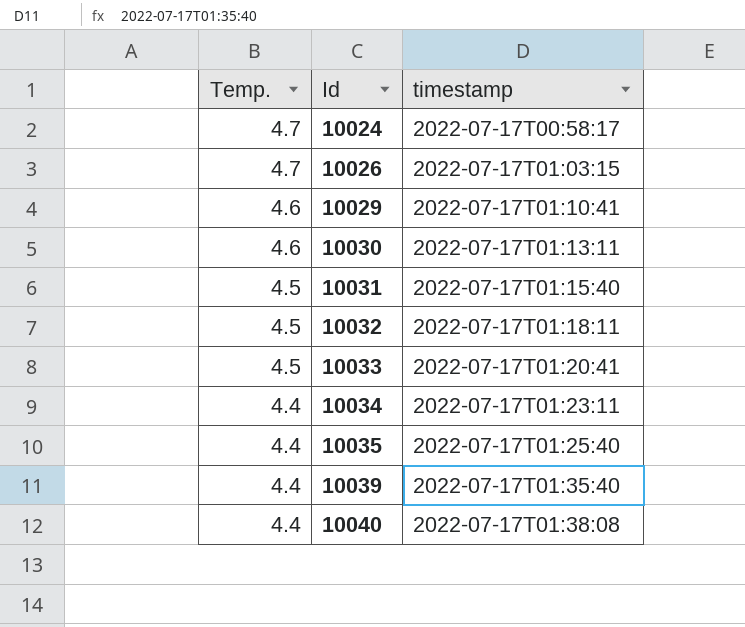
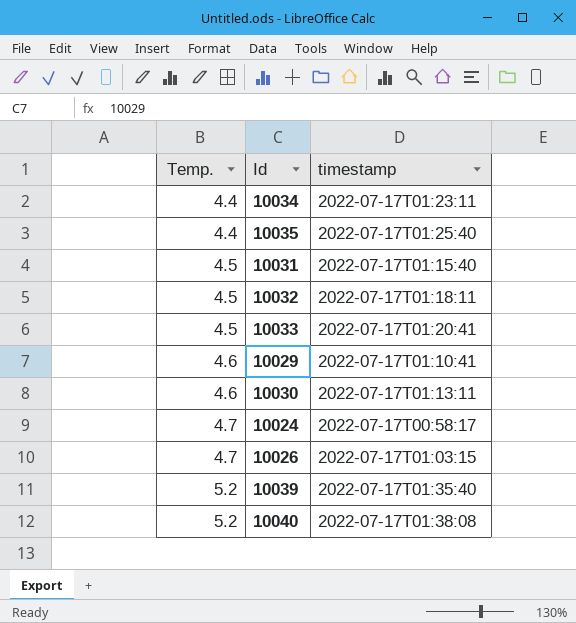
row order: Temp. descending -> Temp. ascending
10039 | Temp.: 4.4 -> 5.2
10040 | Temp.: 4.4 -> 5.2

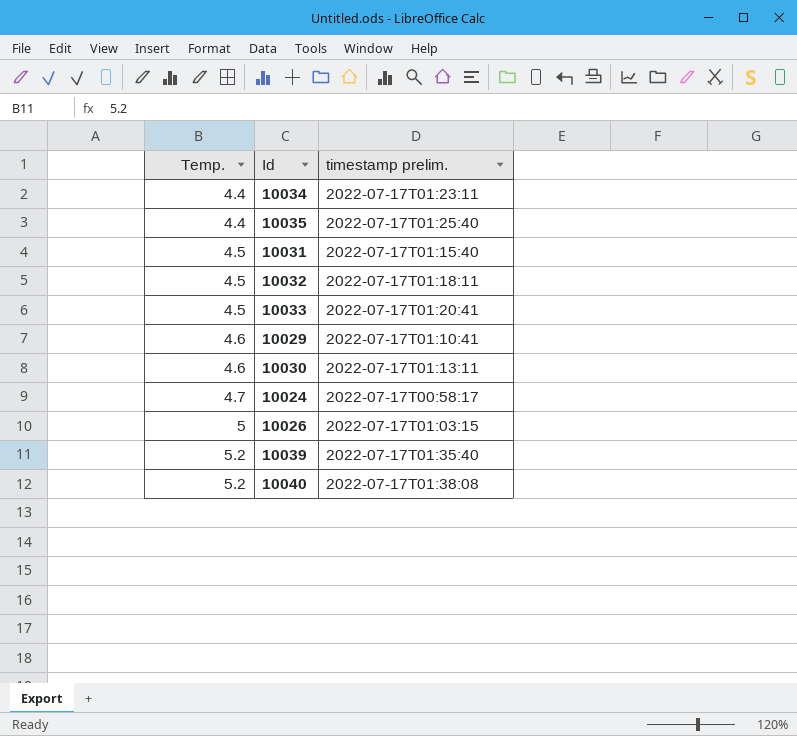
column name: timestamp -> timestamp prelim.
10026 | Temp.: 4.7 -> 5

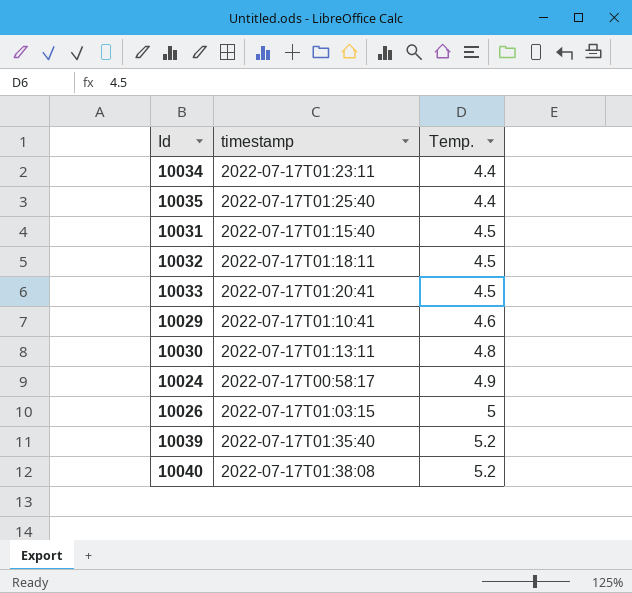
column name: timestamp prelim. -> timestamp
column Temp. | position: 1 -> 3
10030 | Temp.: 4.6 -> 4.8
10024 | Temp.: 4.7 -> 4.9

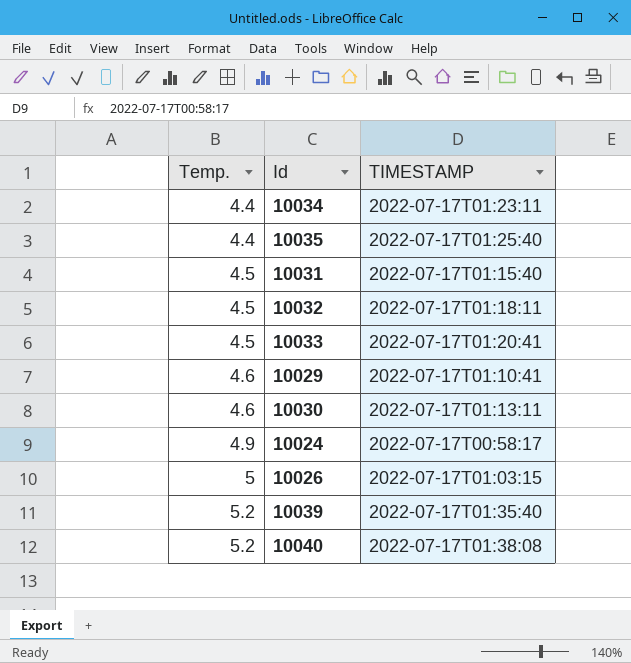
column Temp. | position: 3 -> 1
column name: timestamp -> TIMESTAMP
10030 | Temp.: 4.8 -> 4.6

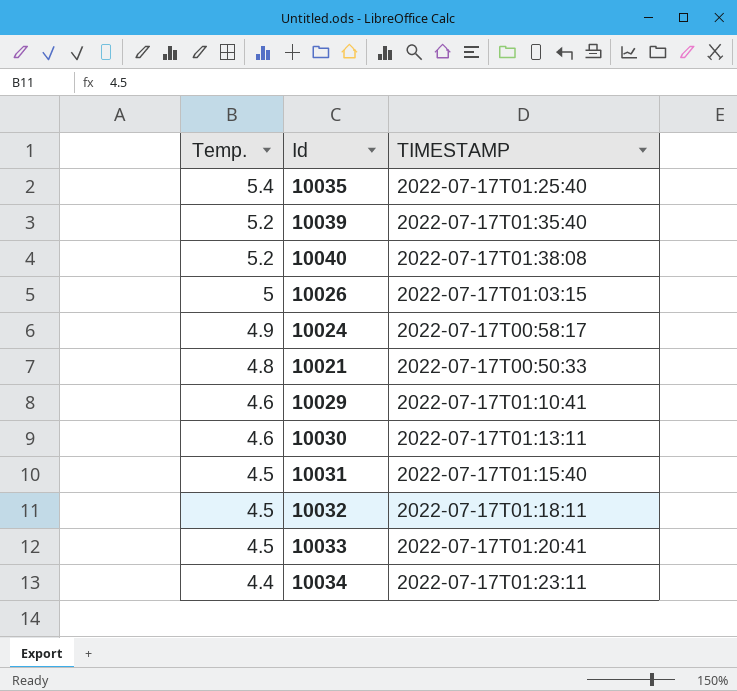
row order: Temp. ascending -> Temp. descending
10035 | Temp.: 4.4 -> 5.4
row 10021: none -> 4.8 | 2022-07-17T00:50:33

